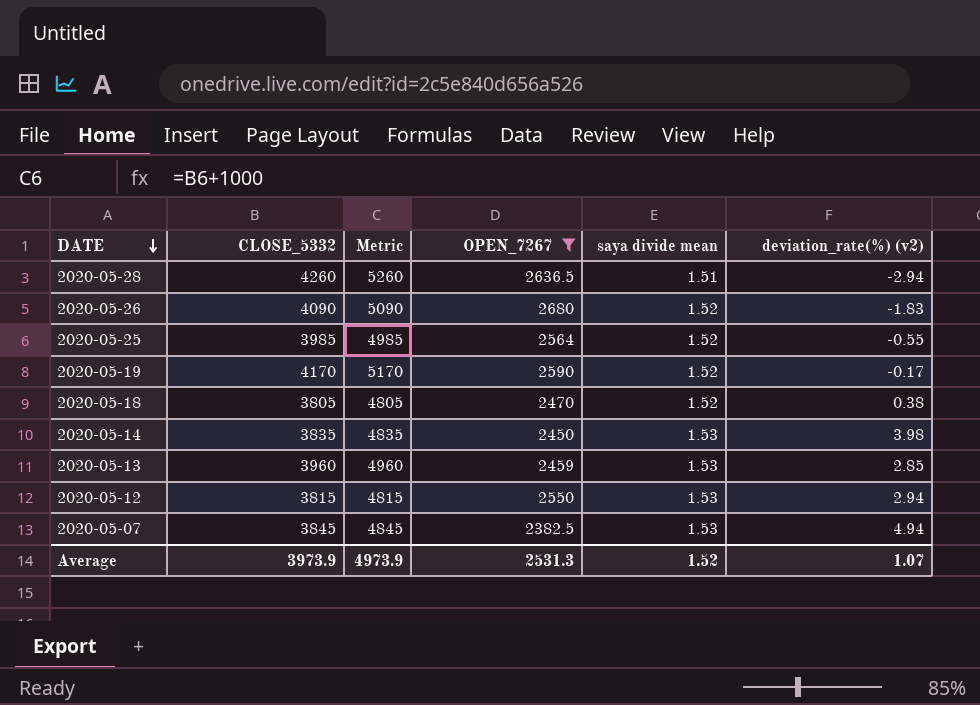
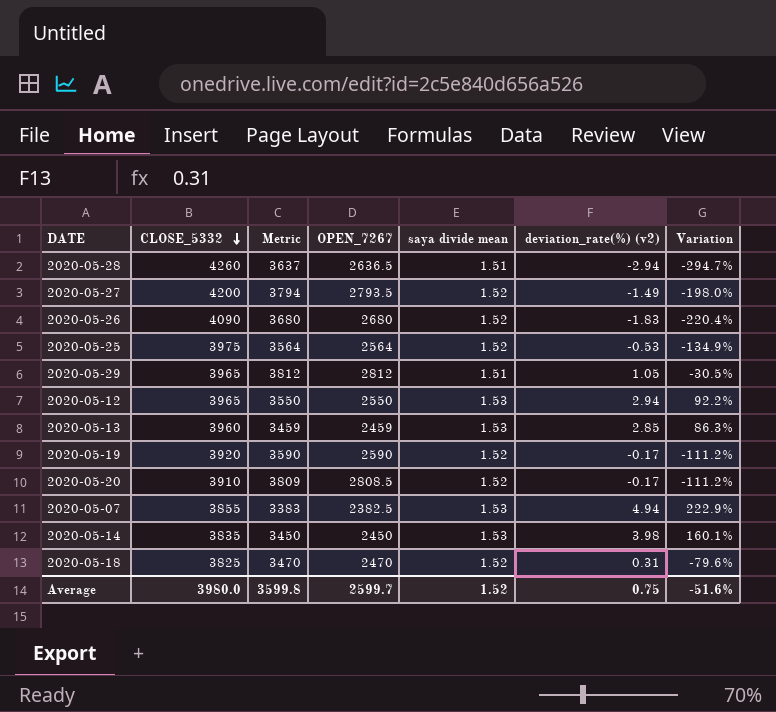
filter: OPEN_7267 <= 2680 -> none
row order: DATE descending -> CLOSE_5332 descending
column Metric | formula: [CLOSE_5332] + 1000 -> [OPEN_7267] + 1000
column Variation | formula: none -> ([deviation_rate(%) (v2)] - [saya divide mean]) / [saya divide mean]
2020-05-25 | CLOSE_5332: 3985 -> 3975
2020-05-25 | deviation_rate(%) (v2): -0.55 -> -0.53
2020-05-12 | CLOSE_5332: 3815 -> 3965
2020-05-19 | CLOSE_5332: 4170 -> 3920
2020-05-07 | CLOSE_5332: 3845 -> 3855
2020-05-18 | CLOSE_5332: 3805 -> 3825
2020-05-18 | deviation_rate(%) (v2): 0.38 -> 0.31
Average | CLOSE_5332: 3973.9 -> 3980.0
Average | Metric: 4973.9 -> 3599.8
Average | OPEN_7267: 2531.3 -> 2599.7
Average | deviation_rate(%) (v2): 1.07 -> 0.75

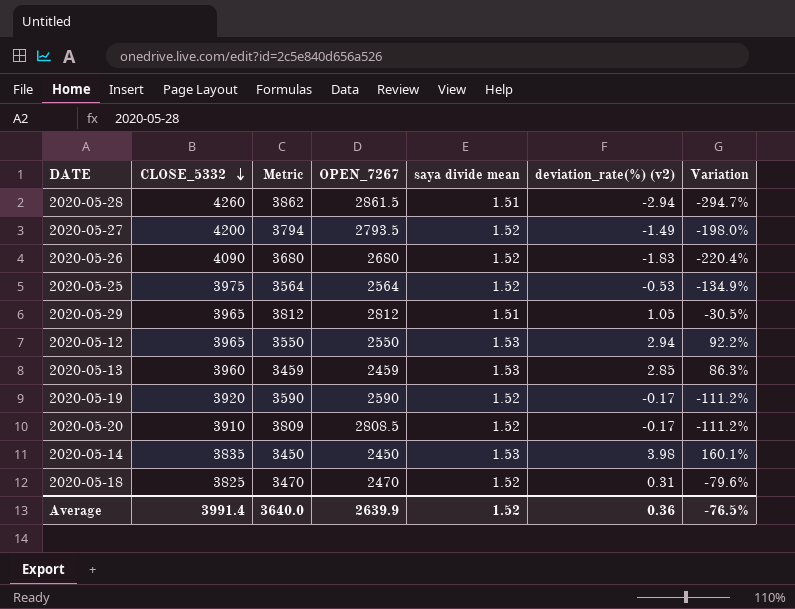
row 2020-05-07: 3855 | 3383 | 2382.5 | 1.53 | 4.94 | 222.9% -> none
2020-05-28 | Metric: 3637 -> 3862
2020-05-28 | OPEN_7267: 2636.5 -> 2861.5
Average | CLOSE_5332: 3980.0 -> 3991.4
Average | Metric: 3599.8 -> 3640.0
Average | OPEN_7267: 2599.7 -> 2639.9
Average | deviation_rate(%) (v2): 0.75 -> 0.36
Average | Variation: -51.6% -> -76.5%

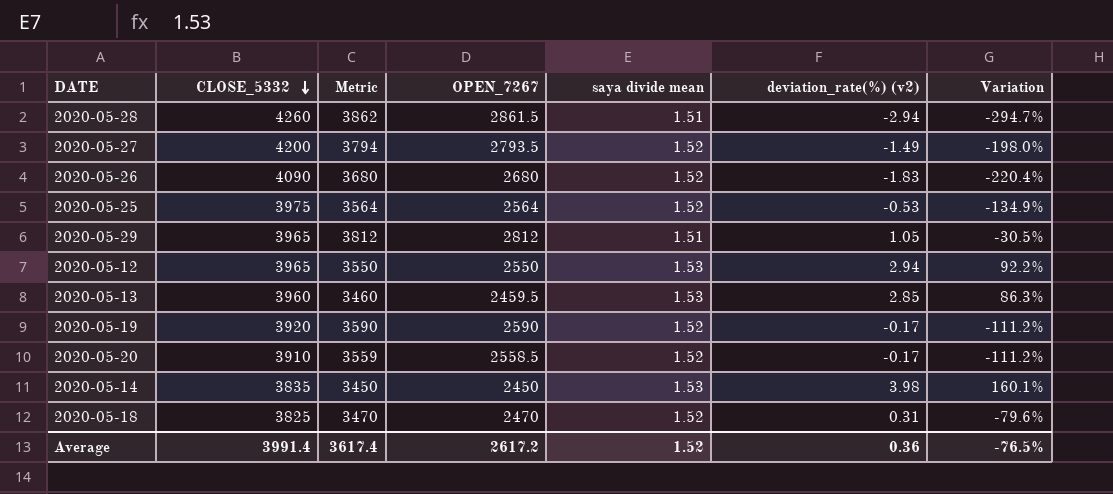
2020-05-13 | Metric: 3459 -> 3460
2020-05-13 | OPEN_7267: 2459 -> 2459.5
2020-05-20 | Metric: 3809 -> 3559
2020-05-20 | OPEN_7267: 2808.5 -> 2558.5
Average | Metric: 3640.0 -> 3617.4
Average | OPEN_7267: 2639.9 -> 2617.2

